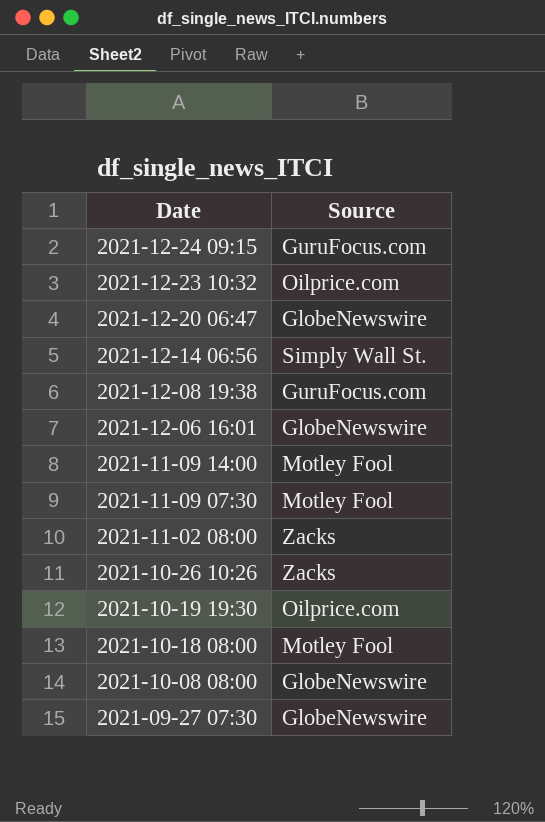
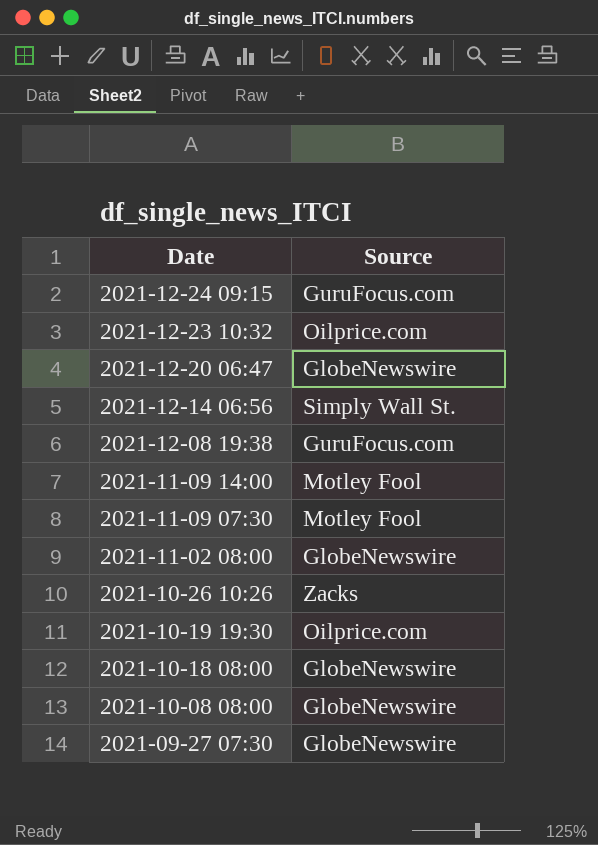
row 2021-12-06 16:01: GlobeNewswire -> none
2021-11-02 08:00 | Source: Zacks -> GlobeNewswire
2021-10-18 08:00 | Source: Motley Fool -> GlobeNewswire

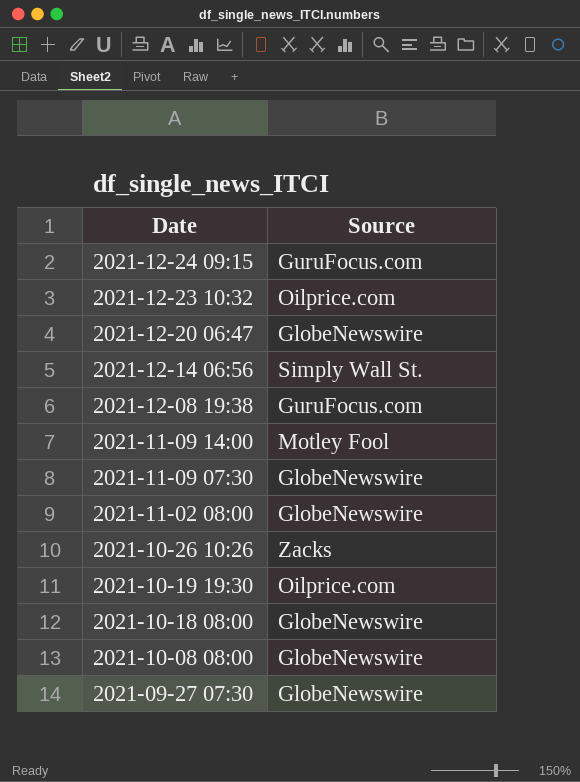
2021-11-09 07:30 | Source: Motley Fool -> GlobeNewswire

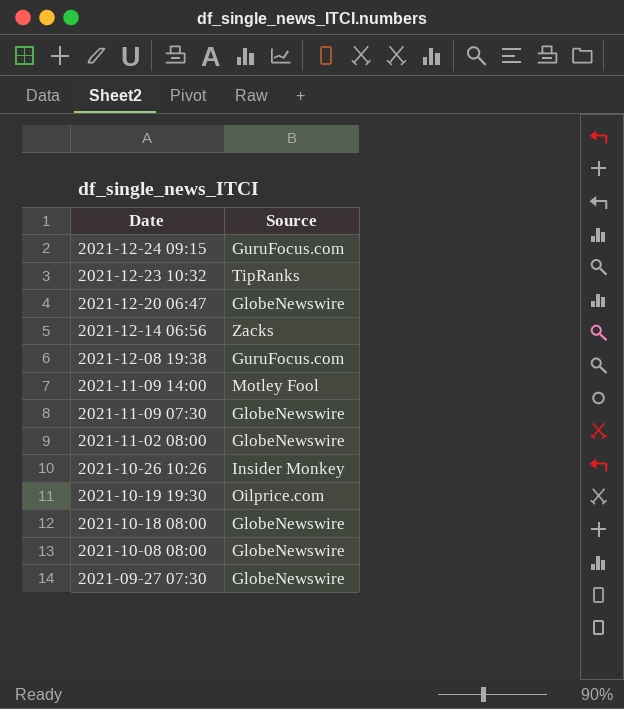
2021-12-23 10:32 | Source: Oilprice.com -> TipRanks
2021-12-14 06:56 | Source: Simply Wall St. -> Zacks
2021-10-26 10:26 | Source: Zacks -> Insider Monkey

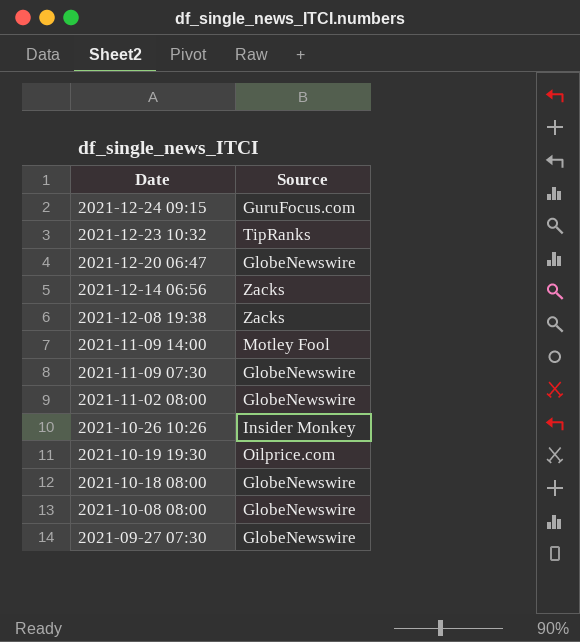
2021-12-08 19:38 | Source: GuruFocus.com -> Zacks

